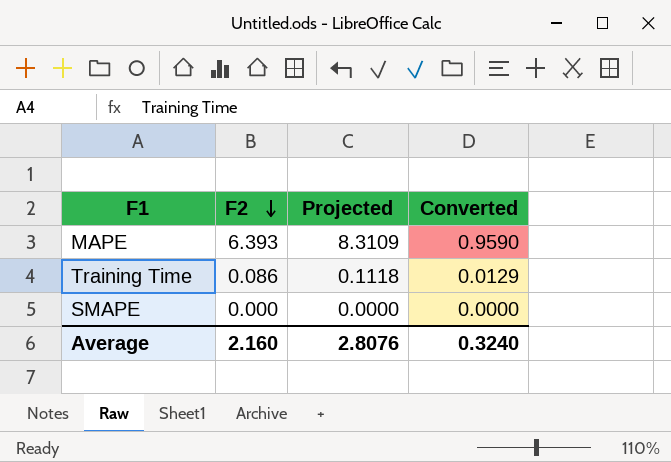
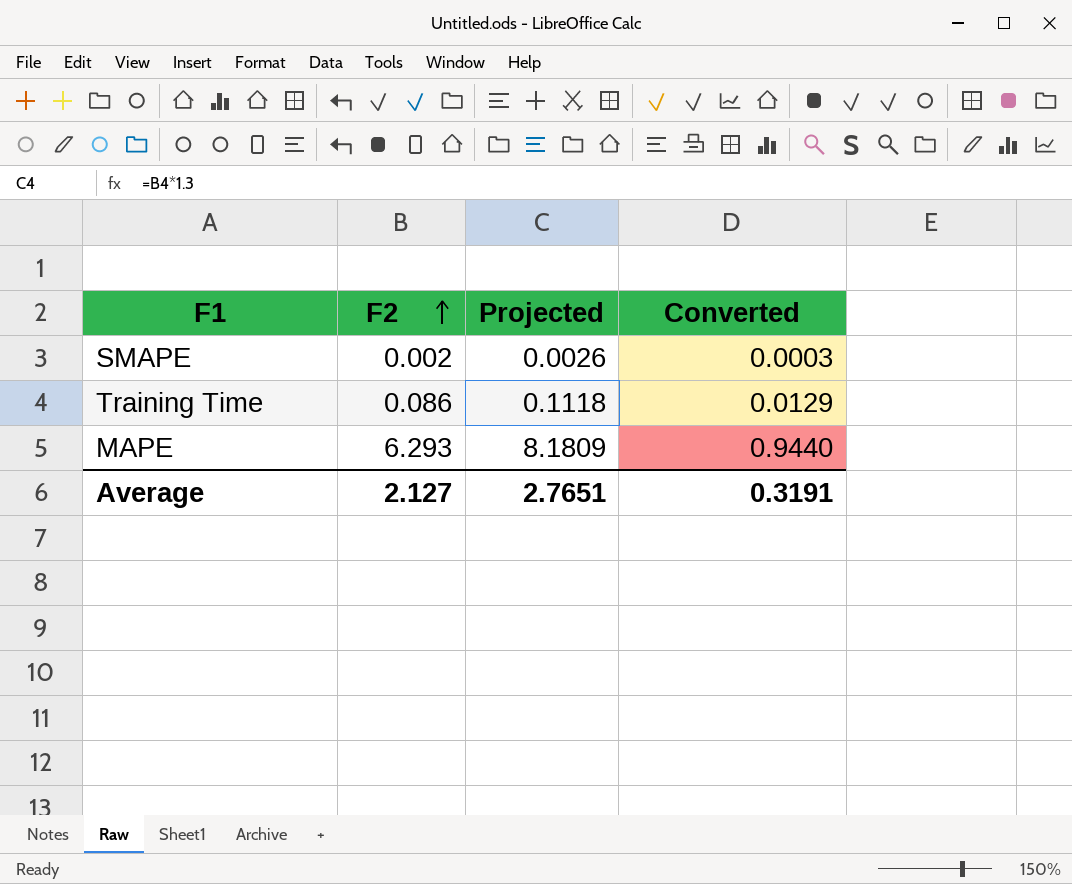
row order: F2 descending -> F2 ascending
SMAPE | F2: 0.000 -> 0.002
SMAPE | Projected: 0.0000 -> 0.0026
SMAPE | Converted: 0.0000 -> 0.0003
MAPE | F2: 6.393 -> 6.293
MAPE | Projected: 8.3109 -> 8.1809
MAPE | Converted: 0.9590 -> 0.9440
Average | F2: 2.160 -> 2.127
Average | Projected: 2.8076 -> 2.7651
Average | Converted: 0.3240 -> 0.3191

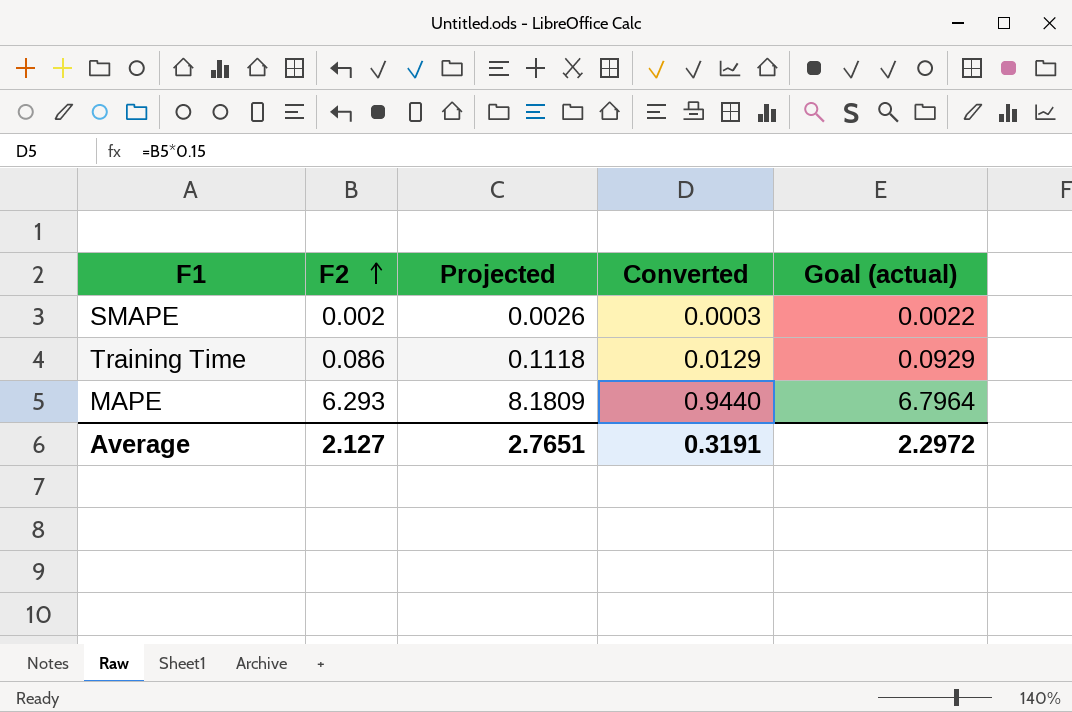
column Goal (actual) | formula: none -> [F2] * 1.08

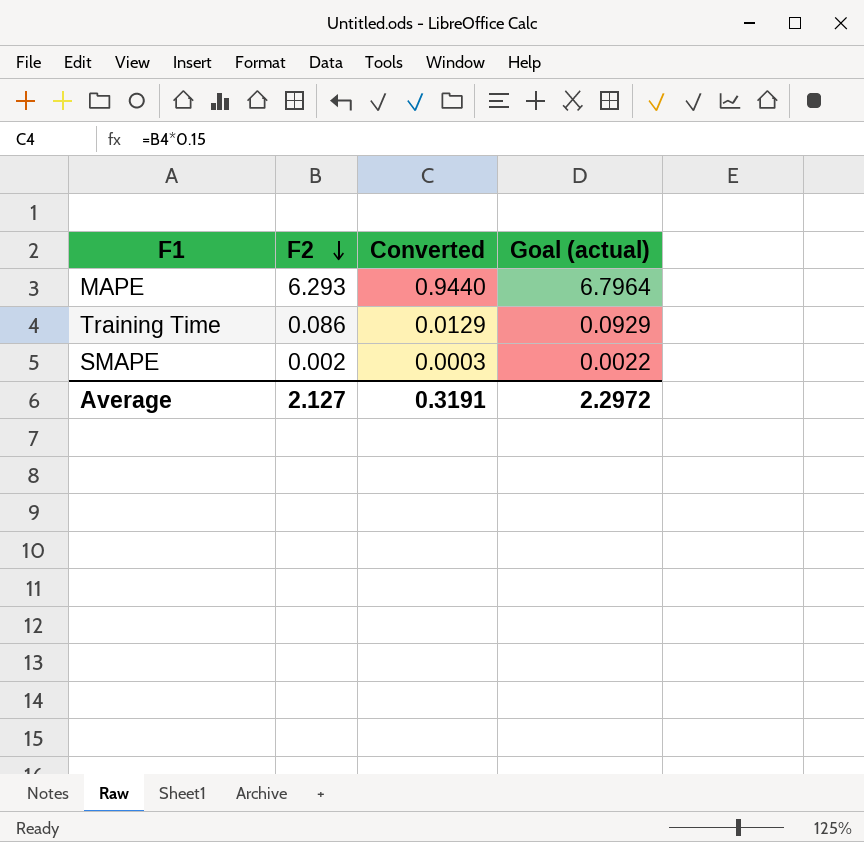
row order: F2 ascending -> F2 descending
column Projected | formula: [F2] * 1.3 -> none

